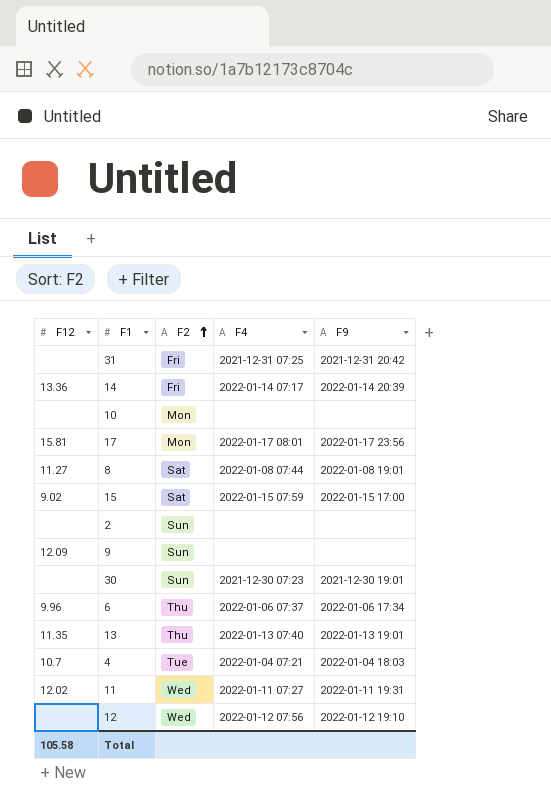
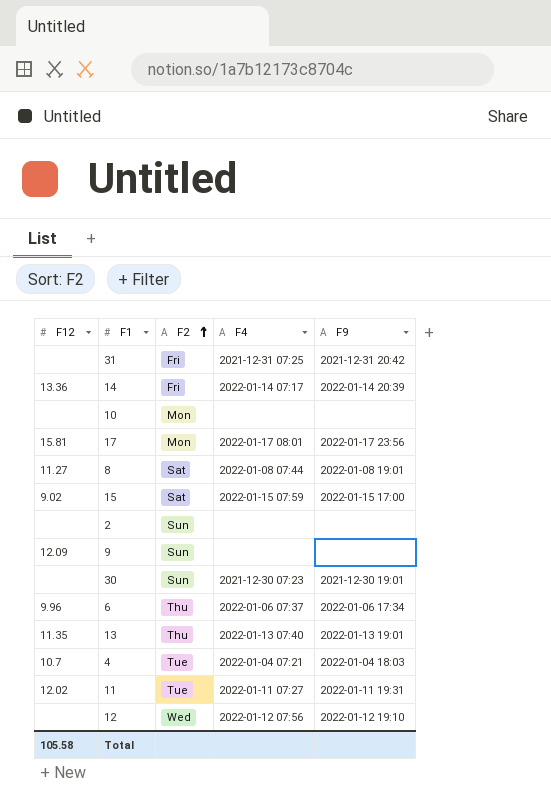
11 | F2: Wed -> Tue

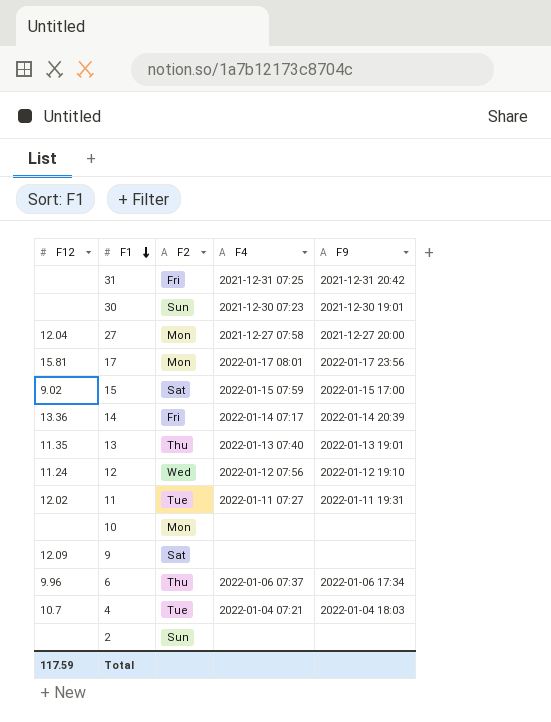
row order: F2 ascending -> F1 descending
row 8: 11.27 | Sat | 2022-01-08 07:44 | 2022-01-08 19:01 -> none
row 27: none -> 12.04 | Mon | 2021-12-27 07:58 | 2021-12-27 20:00
12 | F12: none -> 11.24
9 | F2: Sun -> Sat
Total | F12: 105.58 -> 117.59

